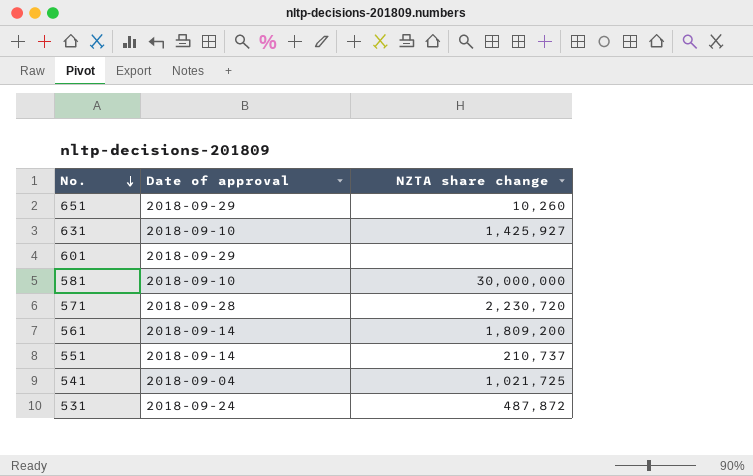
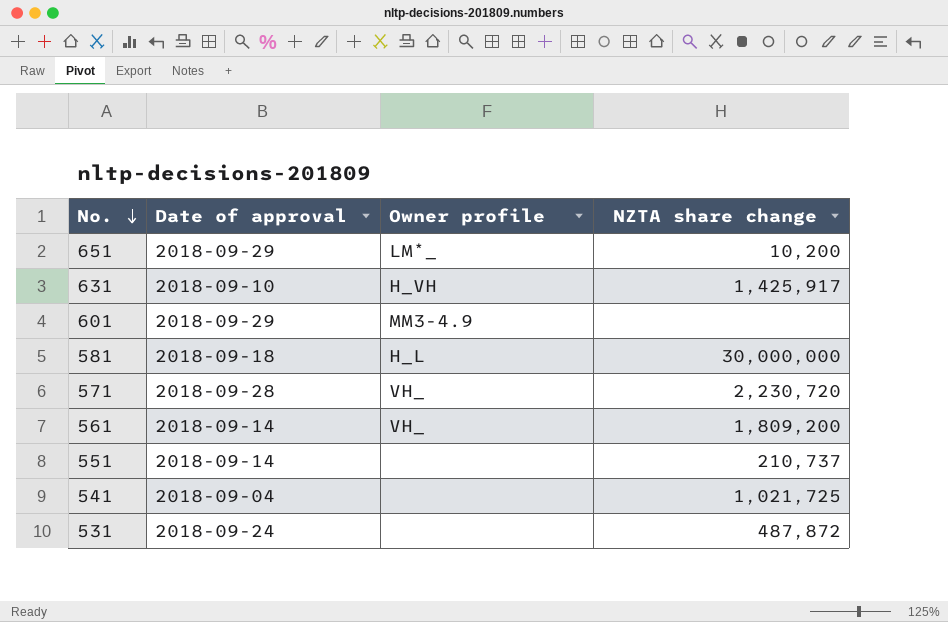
column Owner profile | position: none -> 3
651 | NZTA share change: 10,260 -> 10,200
631 | NZTA share change: 1,425,927 -> 1,425,917
581 | Date of approval: 2018-09-10 -> 2018-09-18

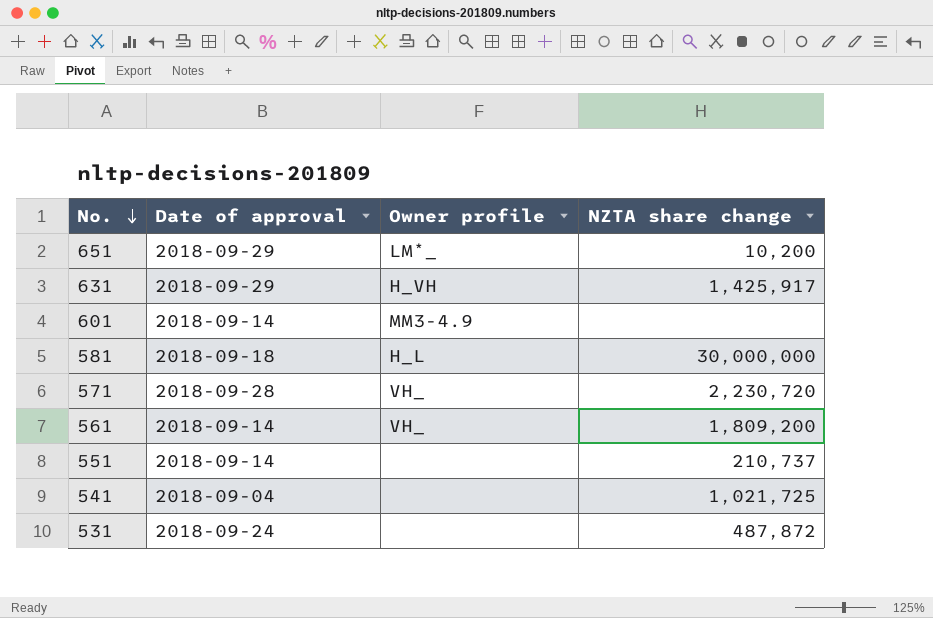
631 | Date of approval: 2018-09-10 -> 2018-09-29
601 | Date of approval: 2018-09-29 -> 2018-09-14

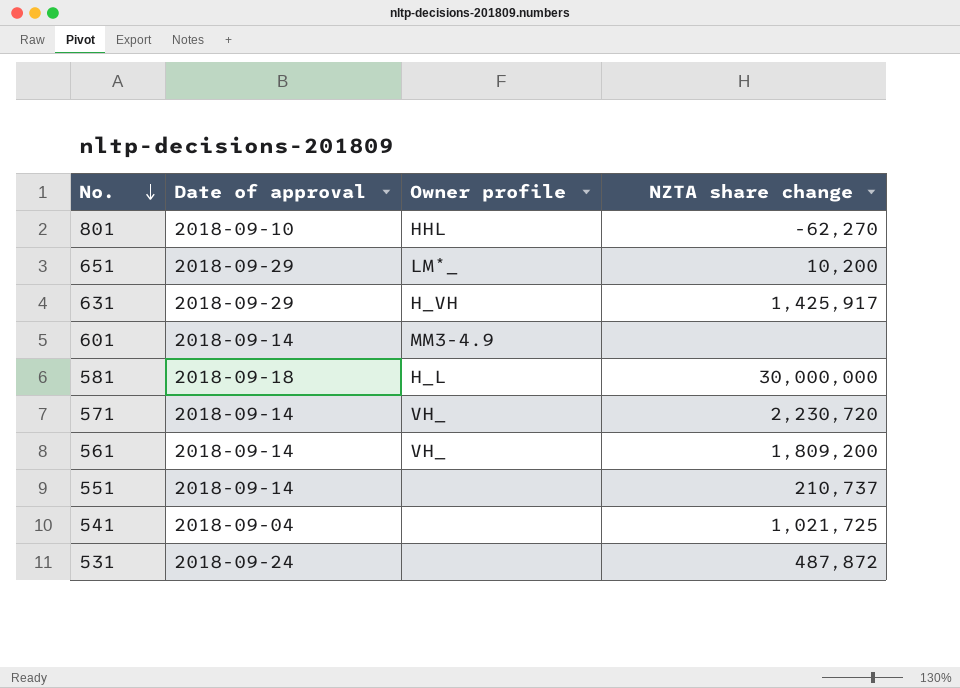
row 801: none -> 2018-09-10 | HHL | -62,270
571 | Date of approval: 2018-09-28 -> 2018-09-14

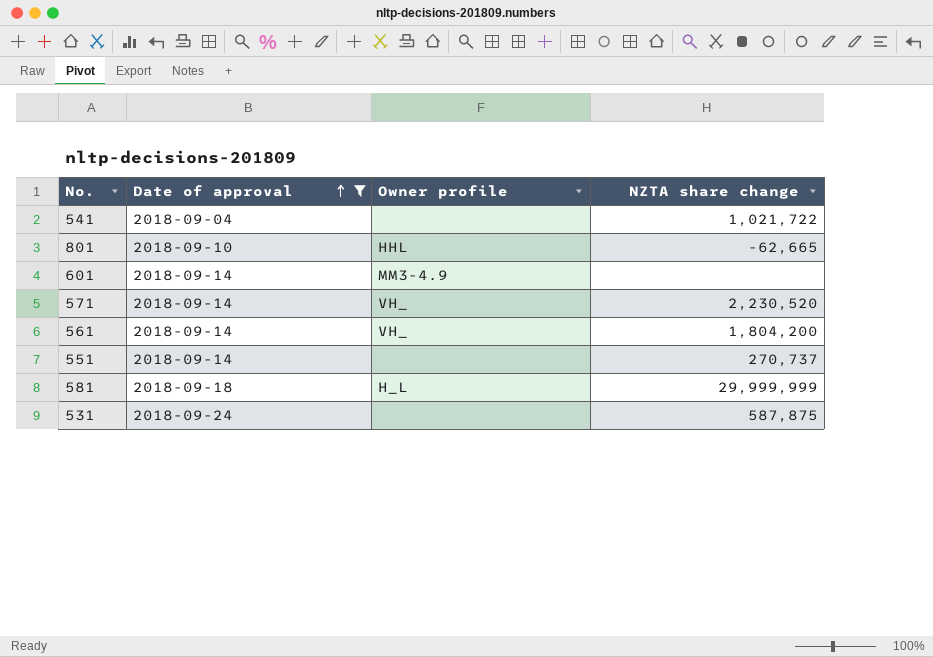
filter: none -> Date of approval != 2018-09-29
row order: No. descending -> Date of approval ascending
541 | NZTA share change: 1,021,725 -> 1,021,722
801 | NZTA share change: -62,270 -> -62,665
571 | NZTA share change: 2,230,720 -> 2,230,520
561 | NZTA share change: 1,809,200 -> 1,804,200
551 | NZTA share change: 210,737 -> 270,737
581 | NZTA share change: 30,000,000 -> 29,999,999
531 | NZTA share change: 487,872 -> 587,875

